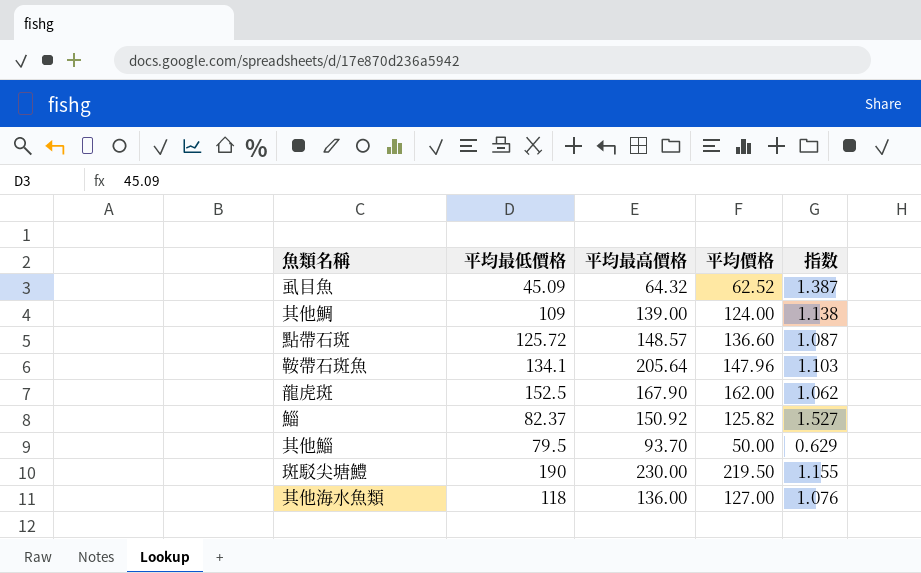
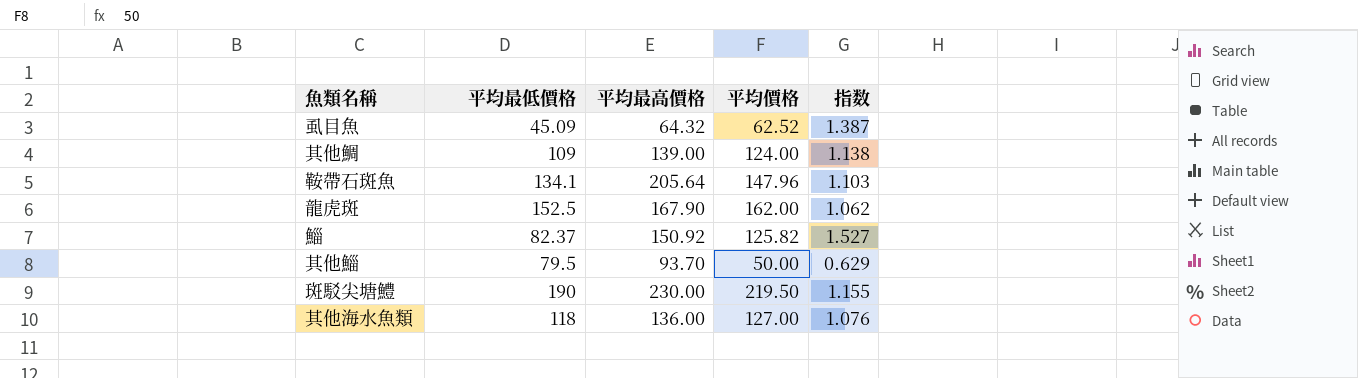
row 點帶石斑: 125.72 | 148.57 | 136.60 | 1.087 -> none

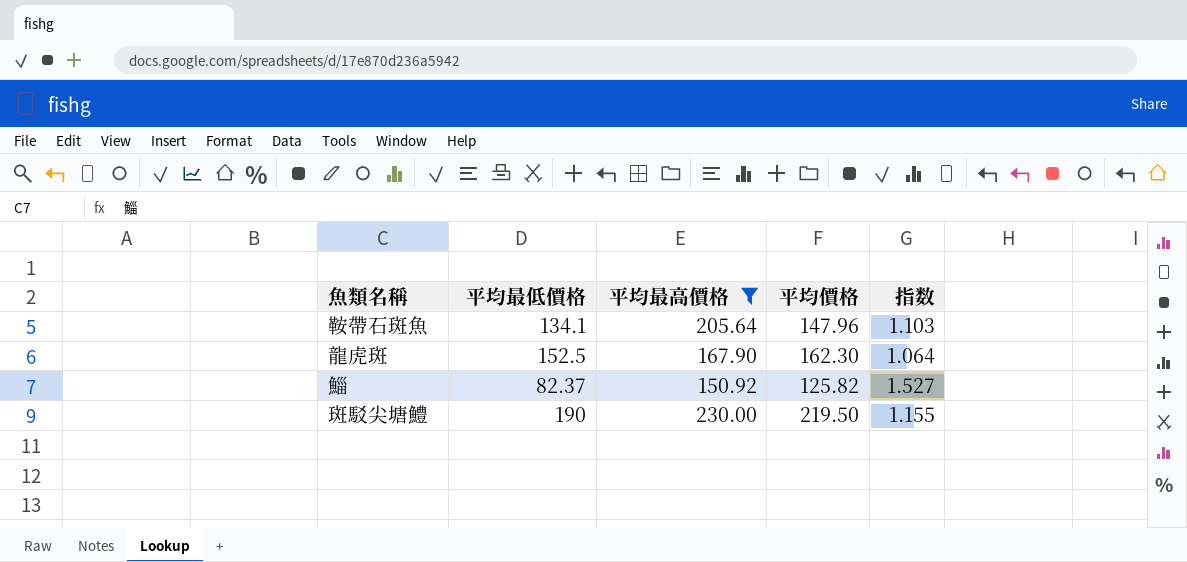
filter: none -> 平均最高價格 >= 150.92
龍虎斑 | 平均價格: 162.00 -> 162.30
龍虎斑 | 指数: 1.062 -> 1.064

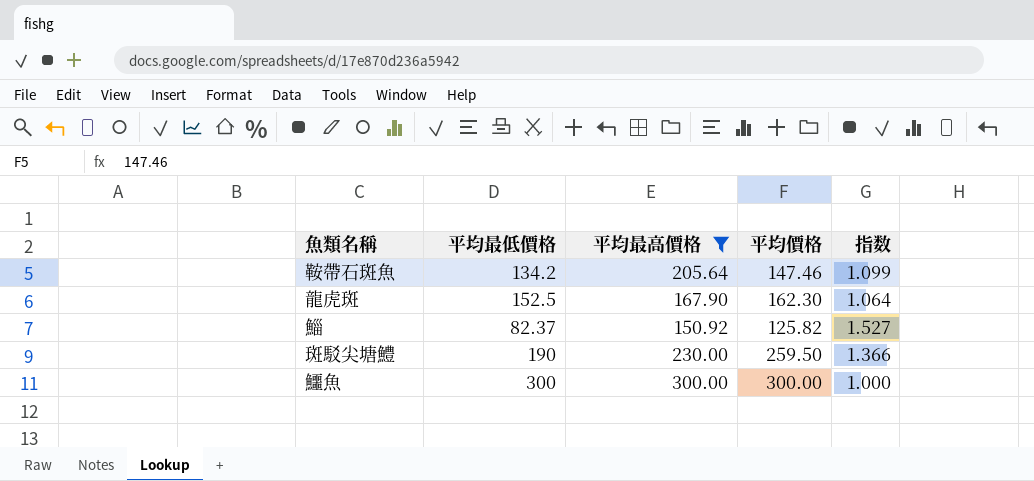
鞍帶石斑魚 | 平均最低價格: 134.1 -> 134.2
鞍帶石斑魚 | 平均價格: 147.96 -> 147.46
鞍帶石斑魚 | 指数: 1.103 -> 1.099
斑駁尖塘鱧 | 平均價格: 219.50 -> 259.50
斑駁尖塘鱧 | 指数: 1.155 -> 1.366
row 鱷魚: none -> 300 | 300.00 | 300.00 | 1.000

